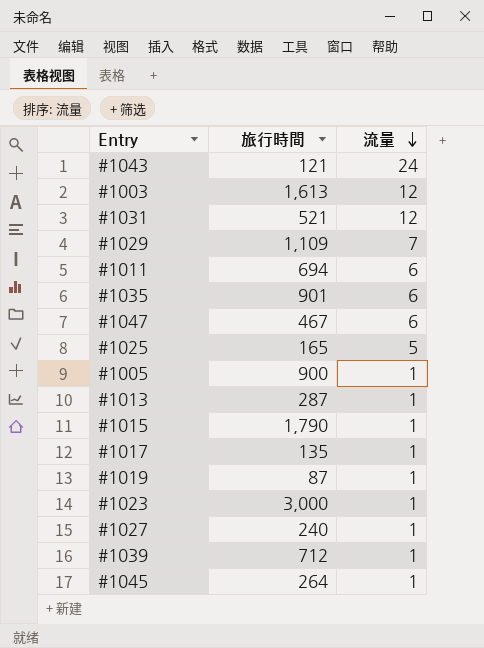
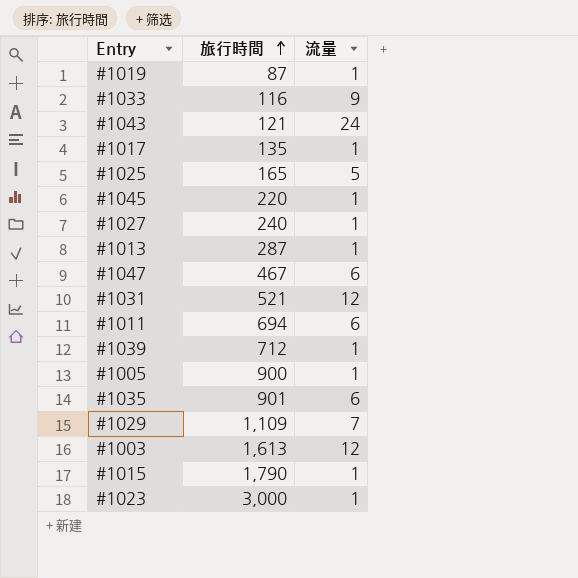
row order: 流量 descending -> 旅行時間 ascending
row #1033: none -> 116 | 9
#1045 | 旅行時間: 264 -> 220

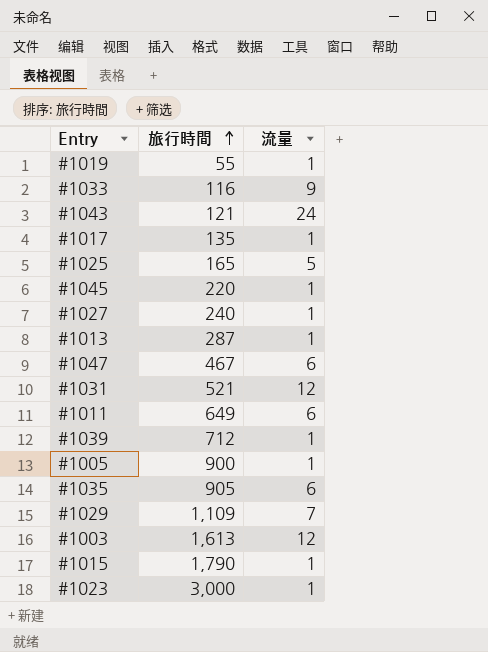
#1019 | 旅行時間: 87 -> 55
#1011 | 旅行時間: 694 -> 649
#1035 | 旅行時間: 901 -> 905

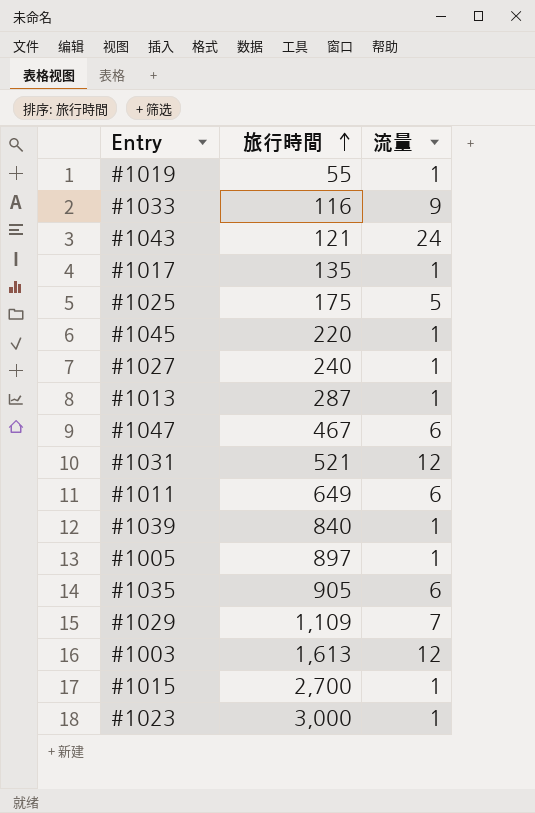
#1025 | 旅行時間: 165 -> 175
#1039 | 旅行時間: 712 -> 840
#1005 | 旅行時間: 900 -> 897
#1015 | 旅行時間: 1,790 -> 2,700

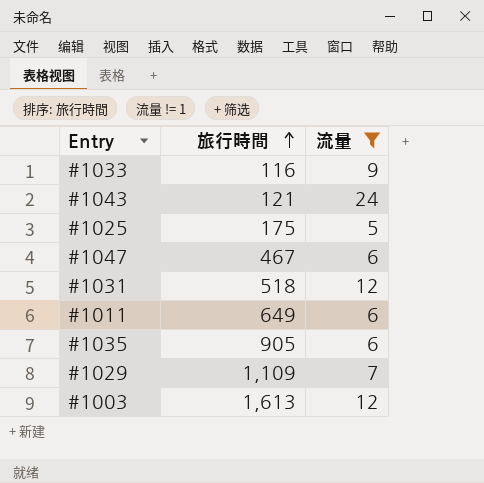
filter: none -> 流量 != 1
#1031 | 旅行時間: 521 -> 518

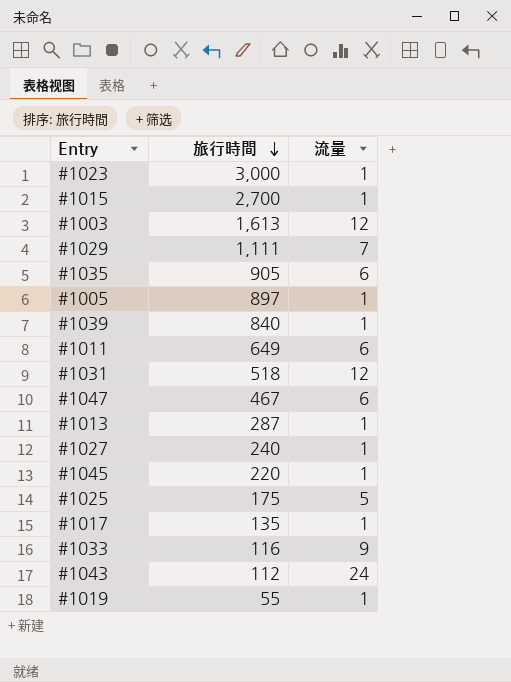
filter: 流量 != 1 -> none
row order: 旅行時間 ascending -> 旅行時間 descending
#1029 | 旅行時間: 1,109 -> 1,111
#1043 | 旅行時間: 121 -> 112

